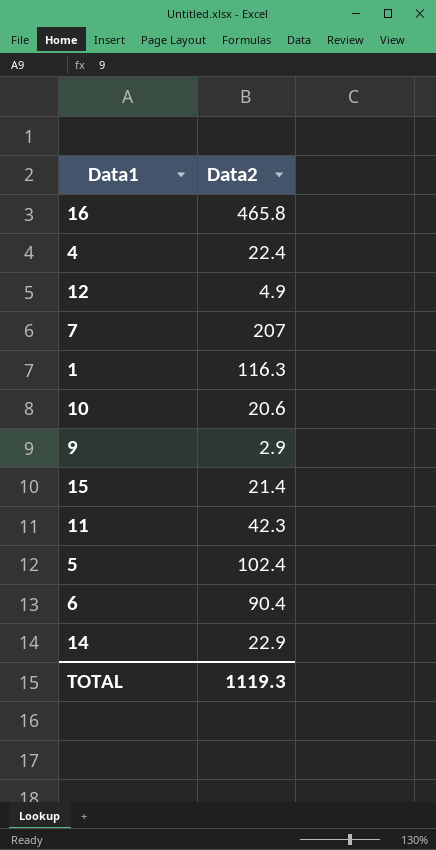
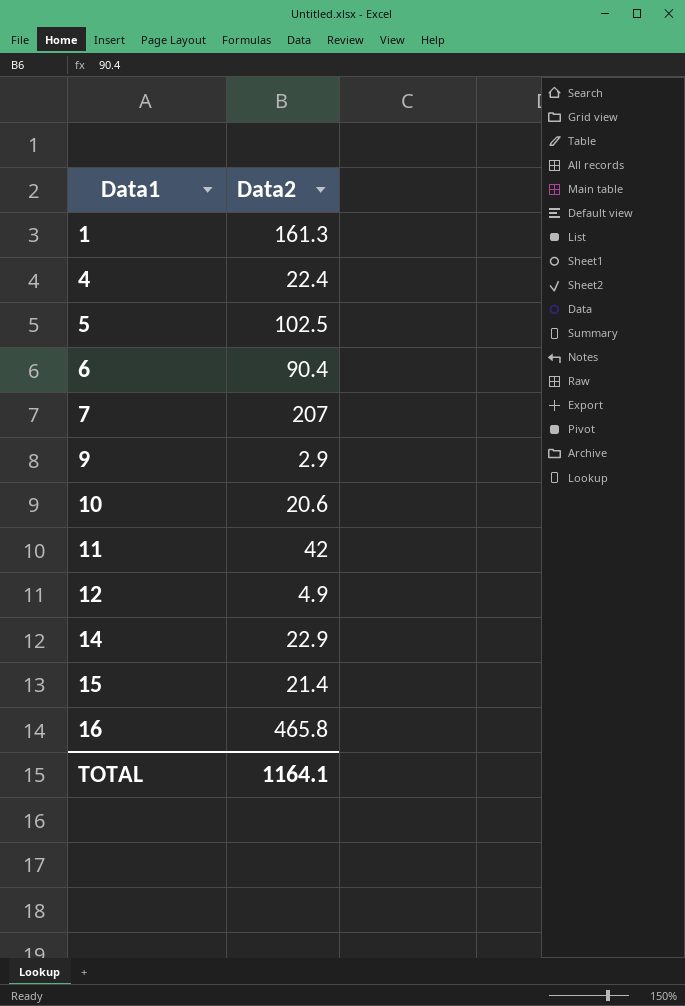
row order: none -> Data1 ascending
1 | Data2: 116.3 -> 161.3
5 | Data2: 102.4 -> 102.5
11 | Data2: 42.3 -> 42
TOTAL | Data2: 1119.3 -> 1164.1

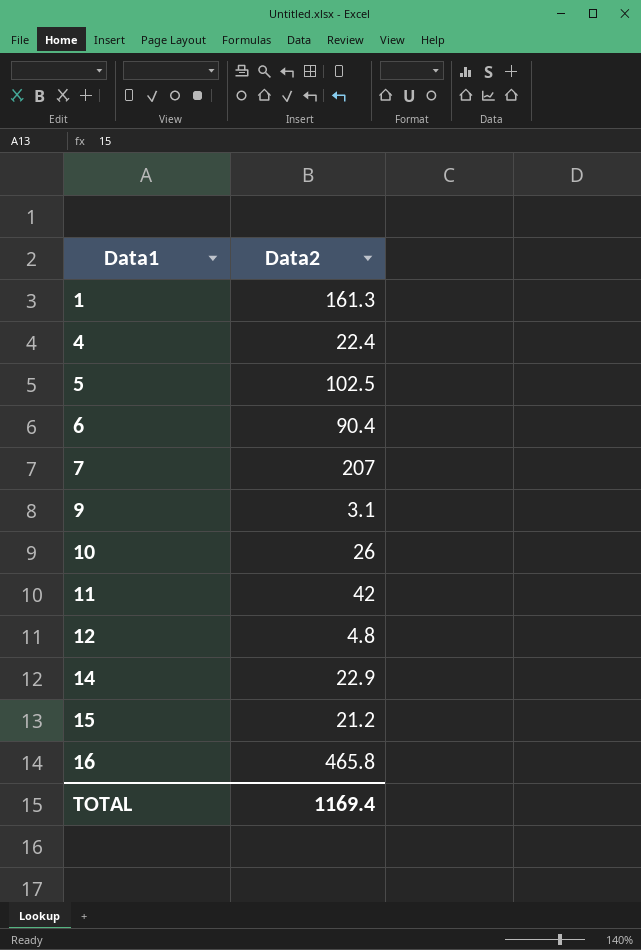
9 | Data2: 2.9 -> 3.1
10 | Data2: 20.6 -> 26
12 | Data2: 4.9 -> 4.8
15 | Data2: 21.4 -> 21.2
TOTAL | Data2: 1164.1 -> 1169.4

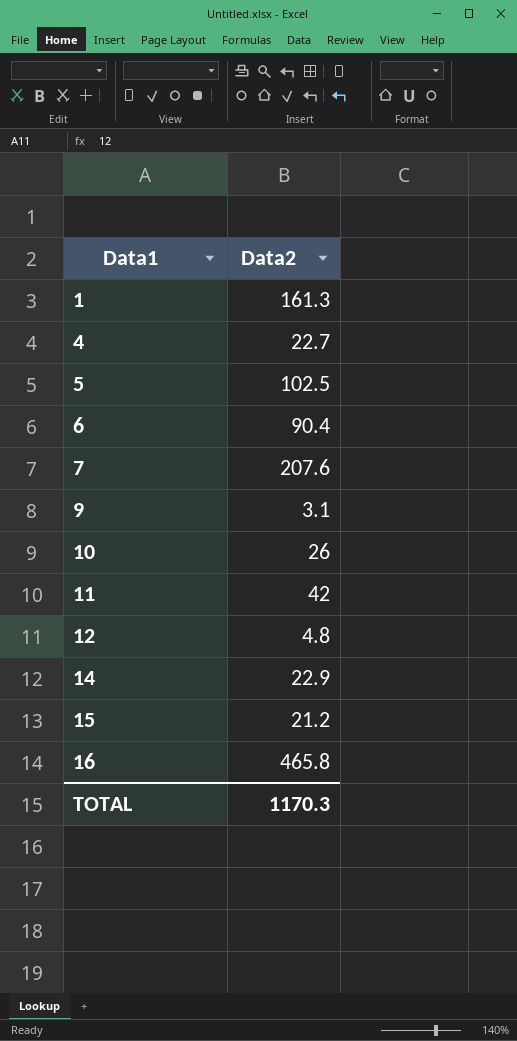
4 | Data2: 22.4 -> 22.7
7 | Data2: 207 -> 207.6
TOTAL | Data2: 1169.4 -> 1170.3

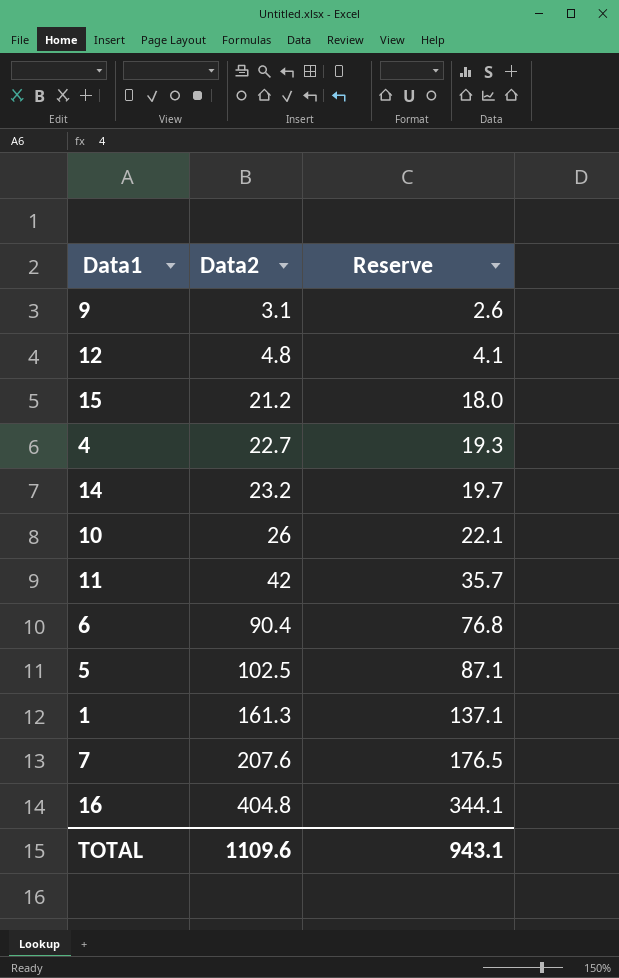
row order: Data1 ascending -> Data2 ascending
column Reserve | formula: none -> [Data2] * 0.85
14 | Data2: 22.9 -> 23.2
16 | Data2: 465.8 -> 404.8
TOTAL | Data2: 1170.3 -> 1109.6

